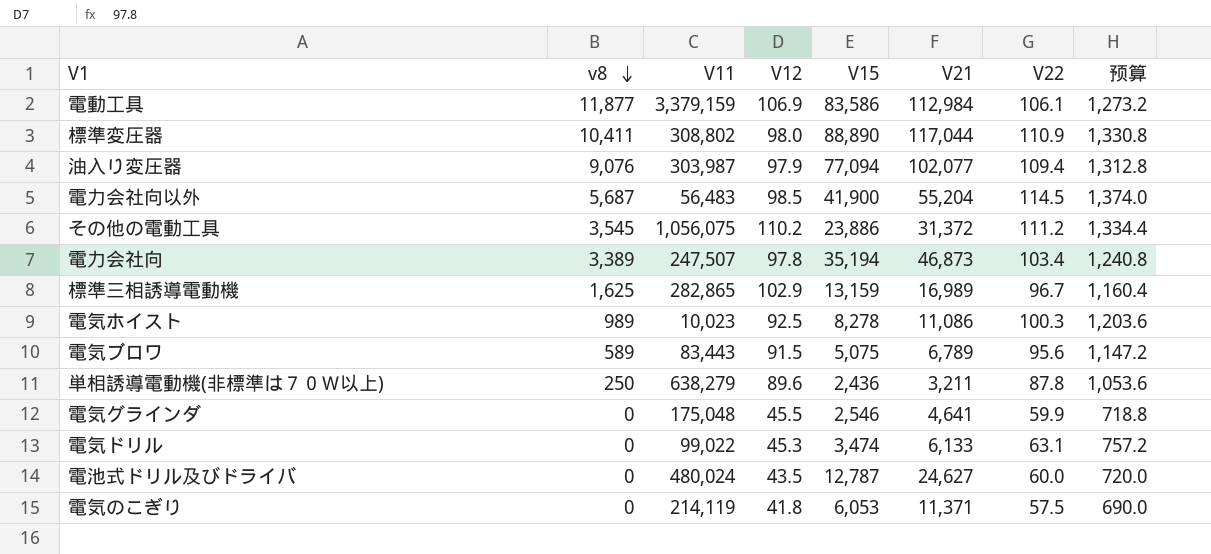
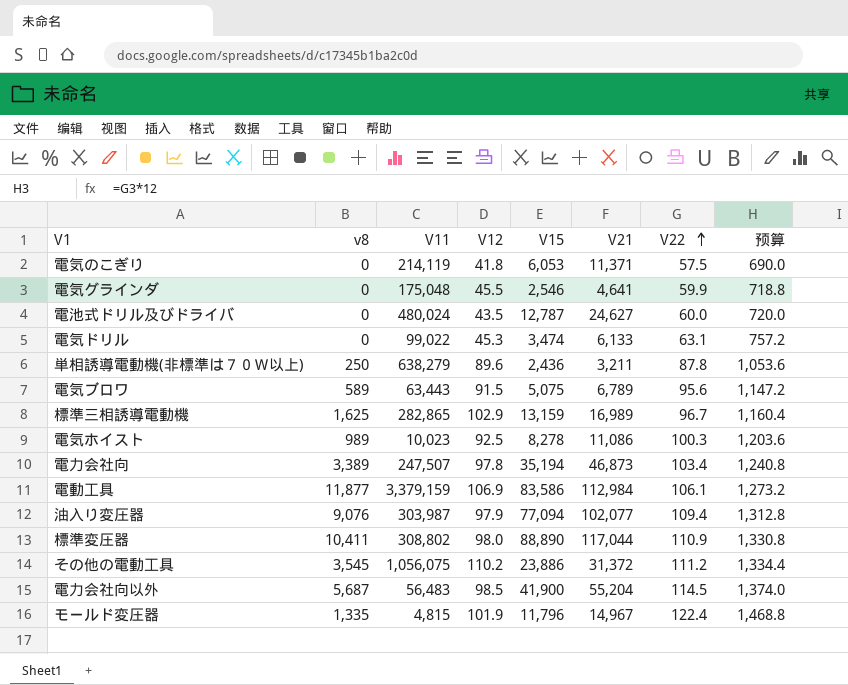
row order: v8 descending -> V22 ascending
電気ブロワ | V11: 83,443 -> 63,443
row モールド変圧器: none -> 1,335 | 4,815 | 101.9 | 11,796 | 14,967 | 122.4 | 1,468.8

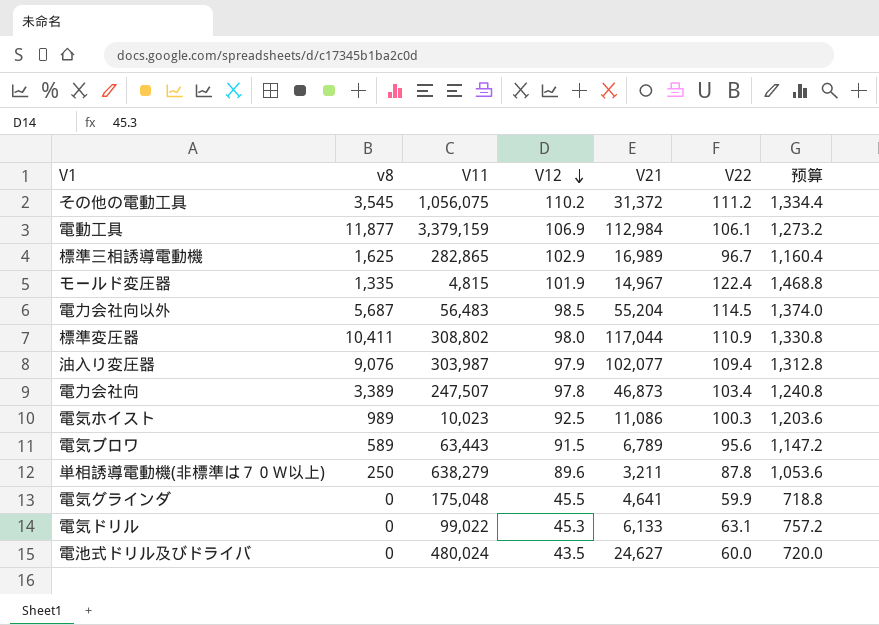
row order: V22 ascending -> V12 descending
column V15 | position: 5 -> none
row 電気のこぎり: 0 | 214,119 | 41.8 | 6,053 | 11,371 | 57.5 | 690.0 -> none

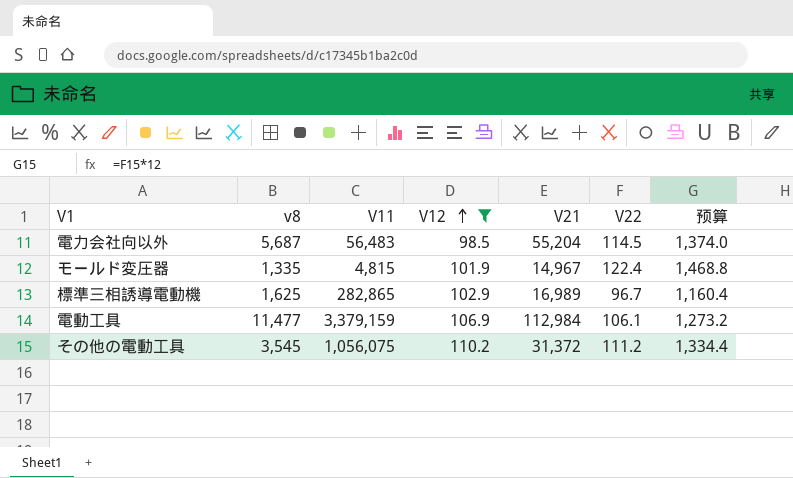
filter: none -> V12 >= 98.5
row order: V12 descending -> V12 ascending
電動工具 | v8: 11,877 -> 11,477

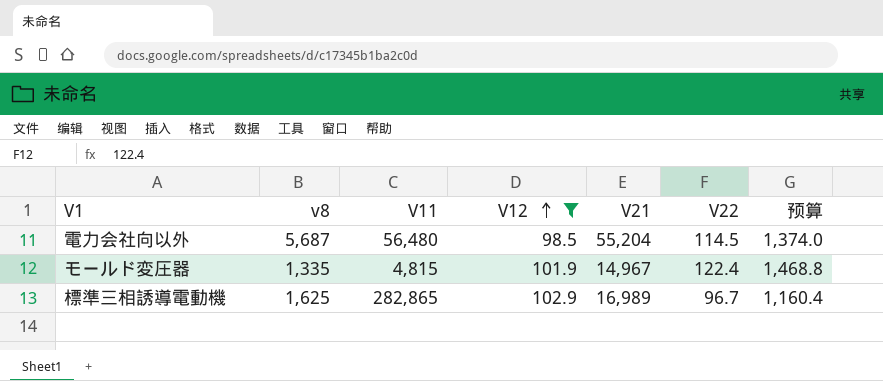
row 電動工具: 11,477 | 3,379,159 | 106.9 | 112,984 | 106.1 | 1,273.2 -> none
row その他の電動工具: 3,545 | 1,056,075 | 110.2 | 31,372 | 111.2 | 1,334.4 -> none
電力会社向以外 | V11: 56,483 -> 56,480

